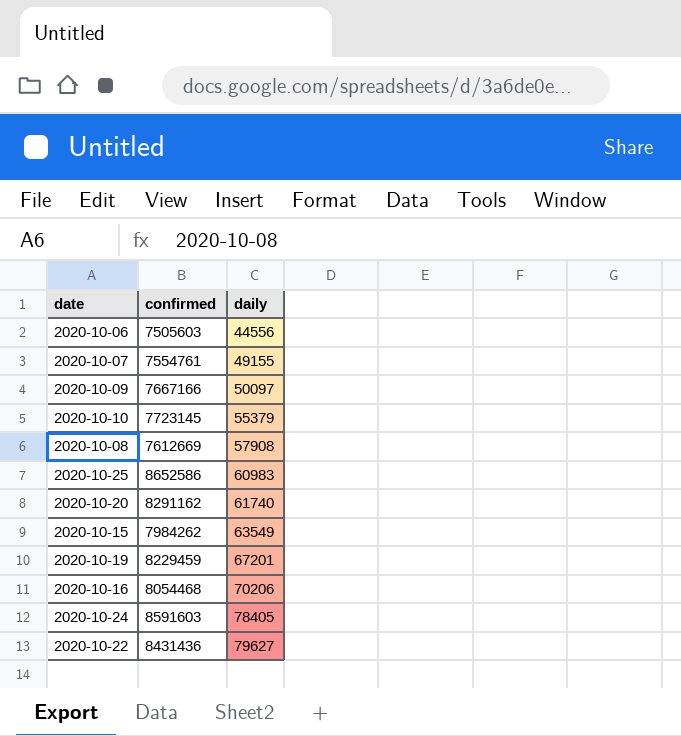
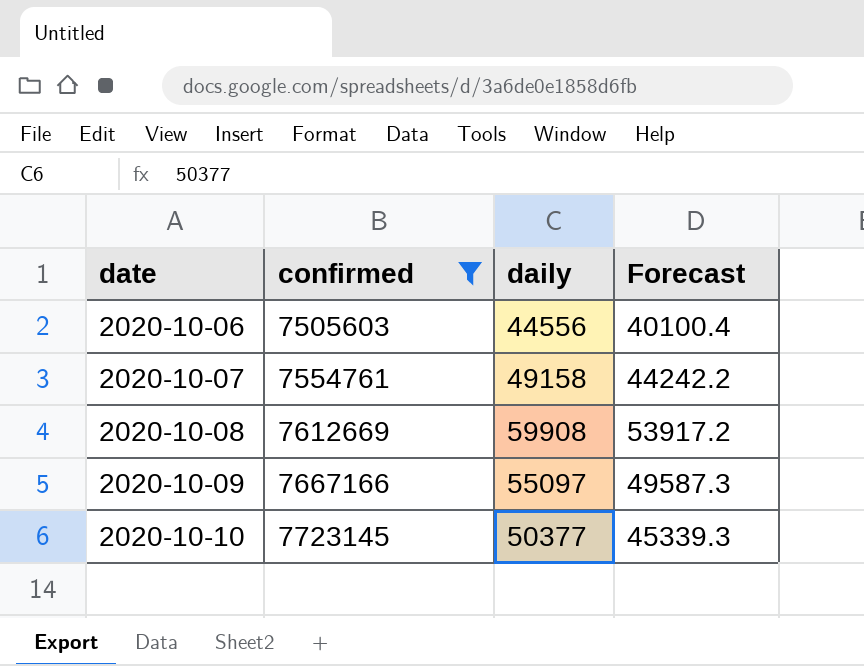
filter: none -> confirmed <= 7723145
row order: daily ascending -> date ascending
column Forecast | formula: none -> [daily] * 0.9
2020-10-07 | daily: 49155 -> 49158
2020-10-08 | daily: 57908 -> 59908
2020-10-09 | daily: 50097 -> 55097
2020-10-10 | daily: 55379 -> 50377

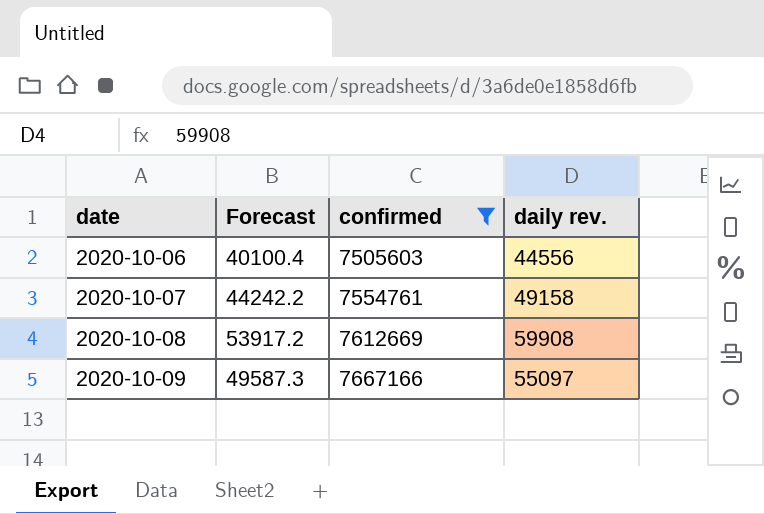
column Forecast | position: 4 -> 2
column name: daily -> daily rev.
row 2020-10-10: 7723145 | 50377 | 45339.3 -> none

